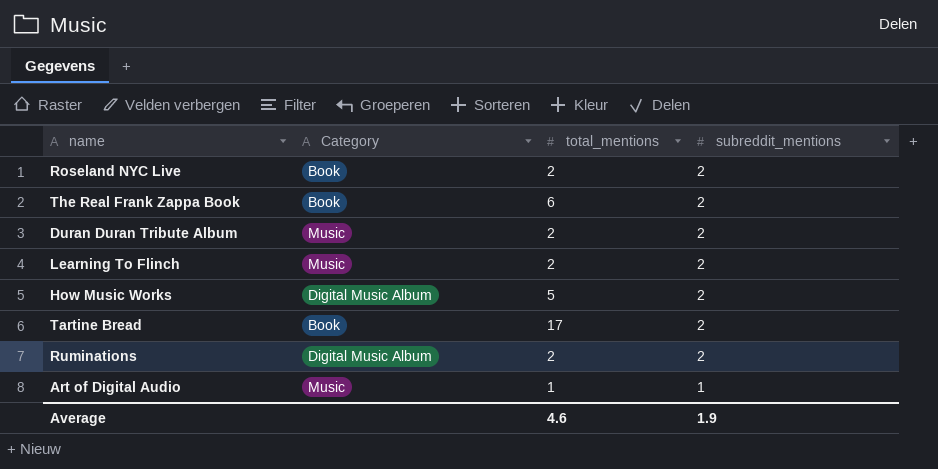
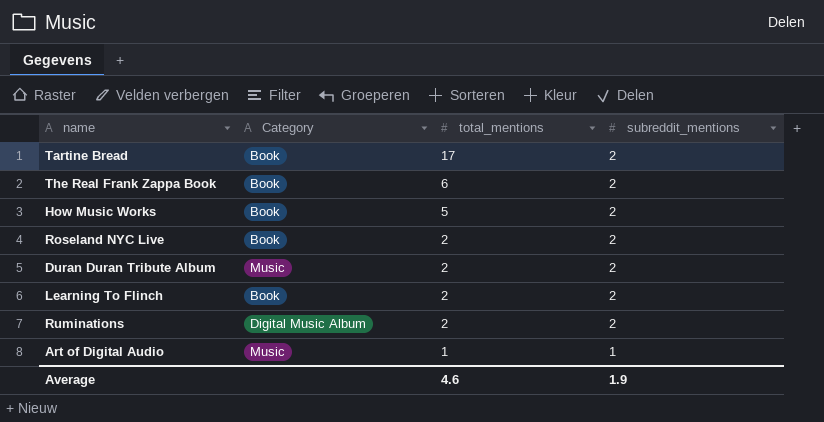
row order: subreddit_mentions descending -> total_mentions descending
How Music Works | Category: Digital Music Album -> Book
Learning To Flinch | Category: Music -> Book

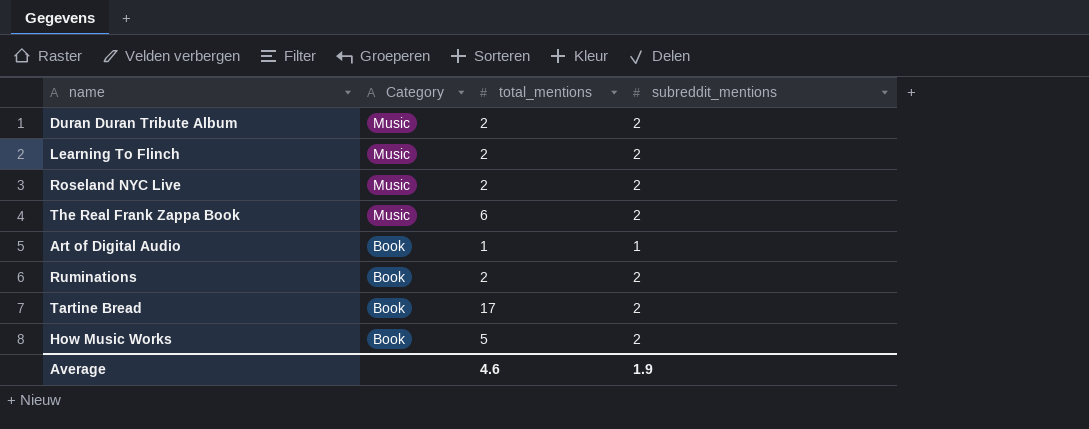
row order: total_mentions descending -> Category descending
Learning To Flinch | Category: Book -> Music
Roseland NYC Live | Category: Book -> Music
The Real Frank Zappa Book | Category: Book -> Music
Art of Digital Audio | Category: Music -> Book
Ruminations | Category: Digital Music Album -> Book

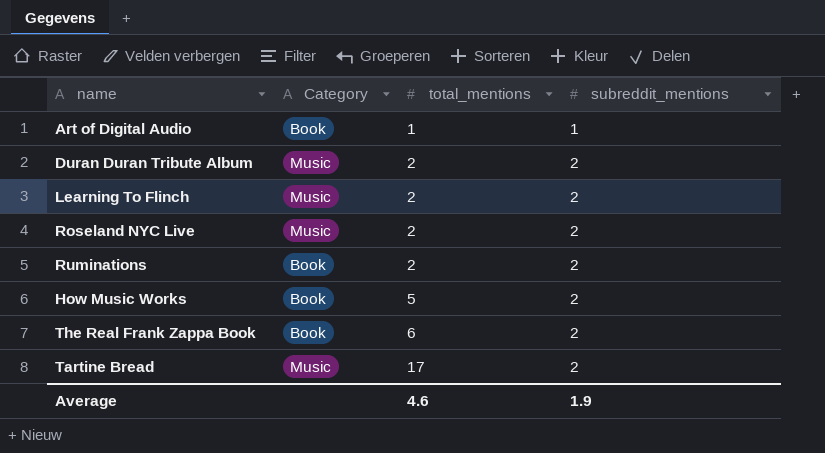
row order: Category descending -> total_mentions ascending
The Real Frank Zappa Book | Category: Music -> Book
Tartine Bread | Category: Book -> Music

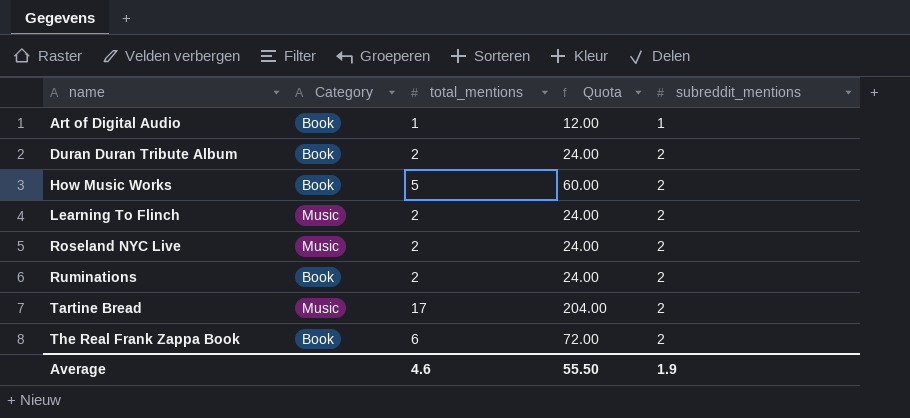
row order: total_mentions ascending -> name ascending
column Quota | formula: none -> [total_mentions] * 12
Duran Duran Tribute Album | Category: Music -> Book

